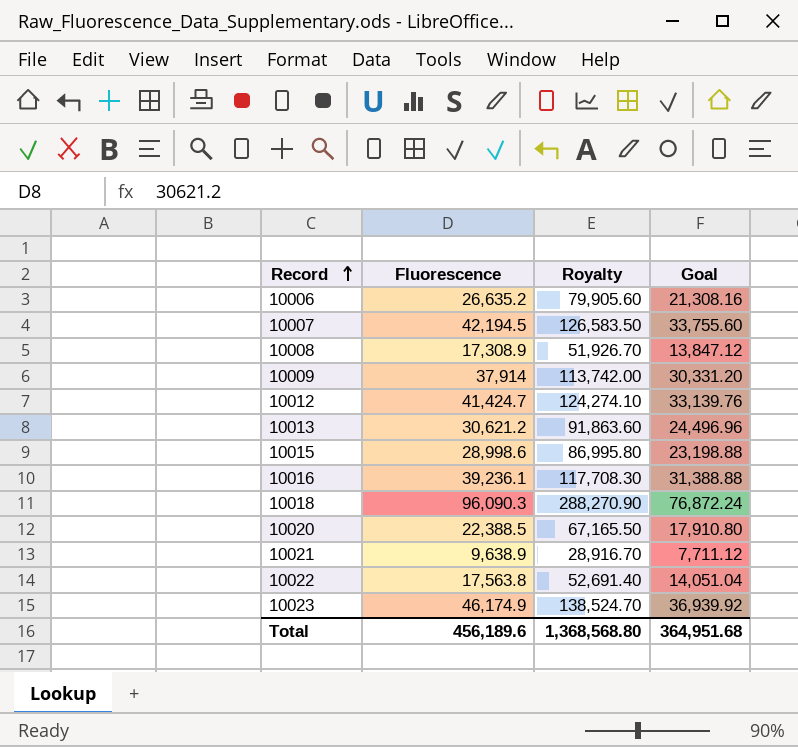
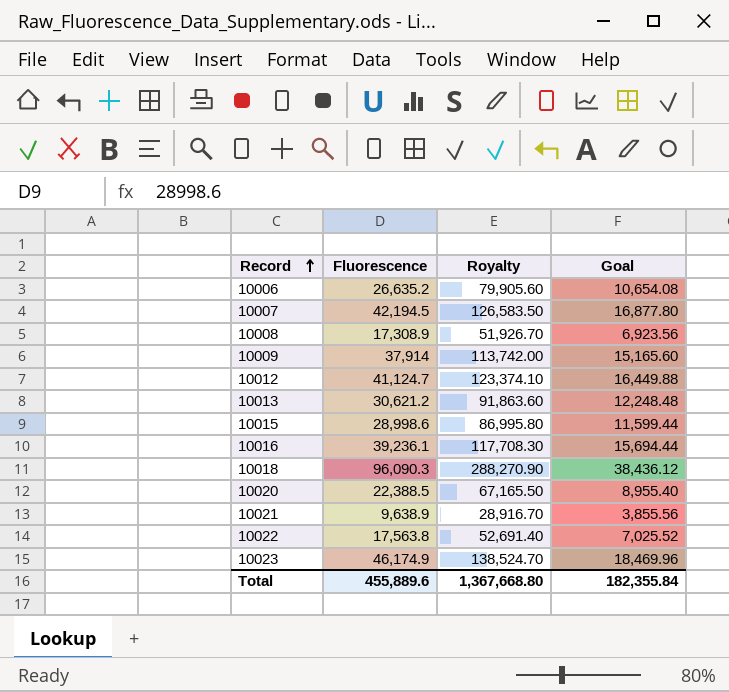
column Goal | formula: [Fluorescence] * 0.8 -> [Fluorescence] * 0.4
10012 | Fluorescence: 41,424.7 -> 41,124.7
10012 | Royalty: 124,274.10 -> 123,374.10
Total | Fluorescence: 456,189.6 -> 455,889.6
Total | Royalty: 1,368,568.80 -> 1,367,668.80
Total | Goal: 364,951.68 -> 182,355.84

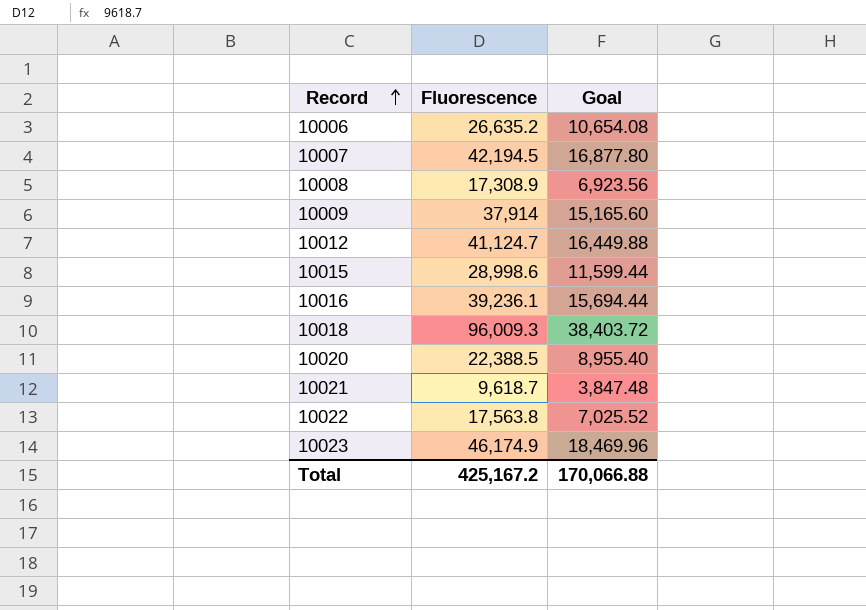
column Royalty | formula: [Fluorescence] * 3 -> none
row 10013: 30,621.2 | 91,863.60 | 12,248.48 -> none
10018 | Fluorescence: 96,090.3 -> 96,009.3
10018 | Goal: 38,436.12 -> 38,403.72
10021 | Fluorescence: 9,638.9 -> 9,618.7
10021 | Goal: 3,855.56 -> 3,847.48
Total | Fluorescence: 455,889.6 -> 425,167.2
Total | Goal: 182,355.84 -> 170,066.88

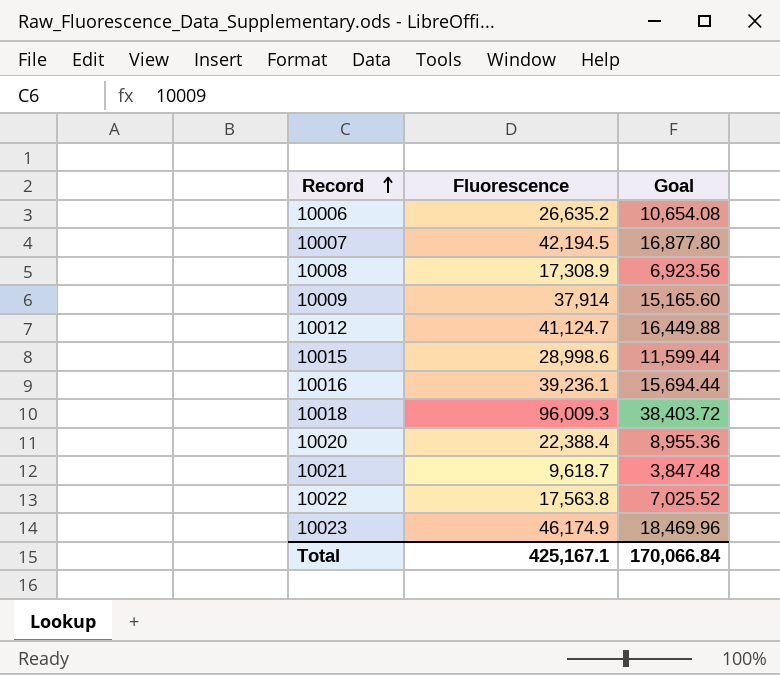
10020 | Fluorescence: 22,388.5 -> 22,388.4
10020 | Goal: 8,955.40 -> 8,955.36
Total | Fluorescence: 425,167.2 -> 425,167.1
Total | Goal: 170,066.88 -> 170,066.84

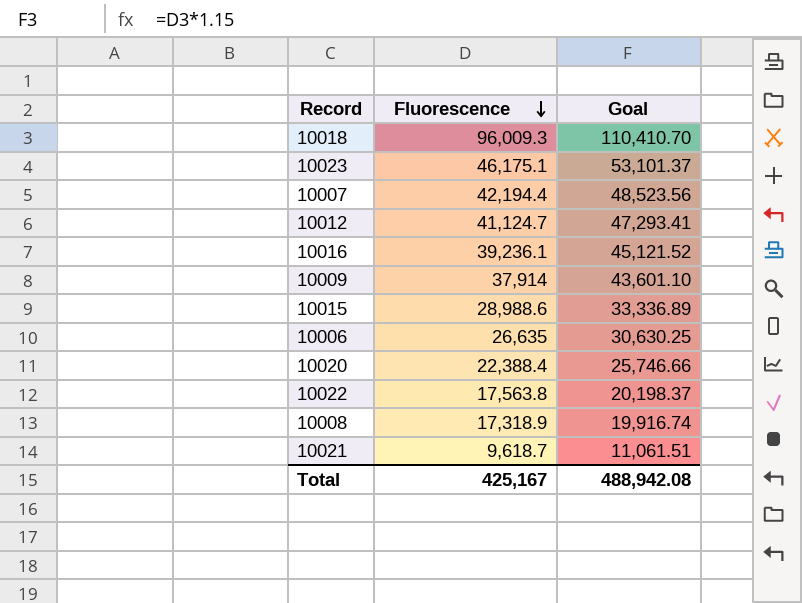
row order: Record ascending -> Fluorescence descending
column Goal | formula: [Fluorescence] * 0.4 -> [Fluorescence] * 1.15
10023 | Fluorescence: 46,174.9 -> 46,175.1
10007 | Fluorescence: 42,194.5 -> 42,194.4
10015 | Fluorescence: 28,998.6 -> 28,988.6
10006 | Fluorescence: 26,635.2 -> 26,635
10008 | Fluorescence: 17,308.9 -> 17,318.9
Total | Fluorescence: 425,167.1 -> 425,167
Total | Goal: 170,066.84 -> 488,942.08

